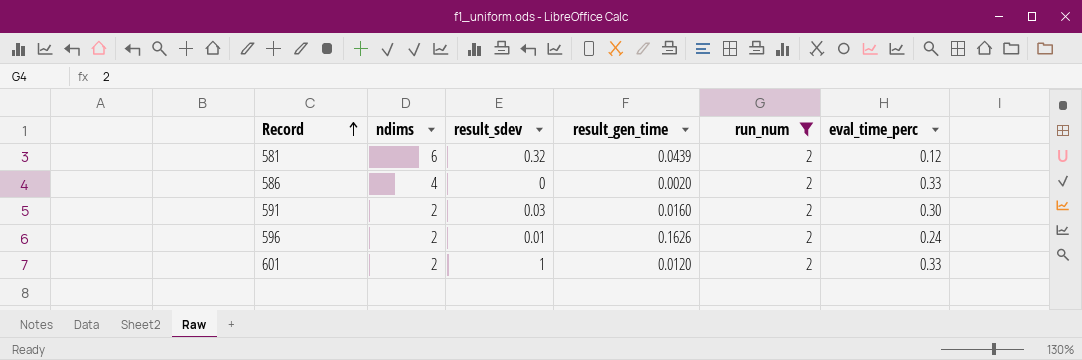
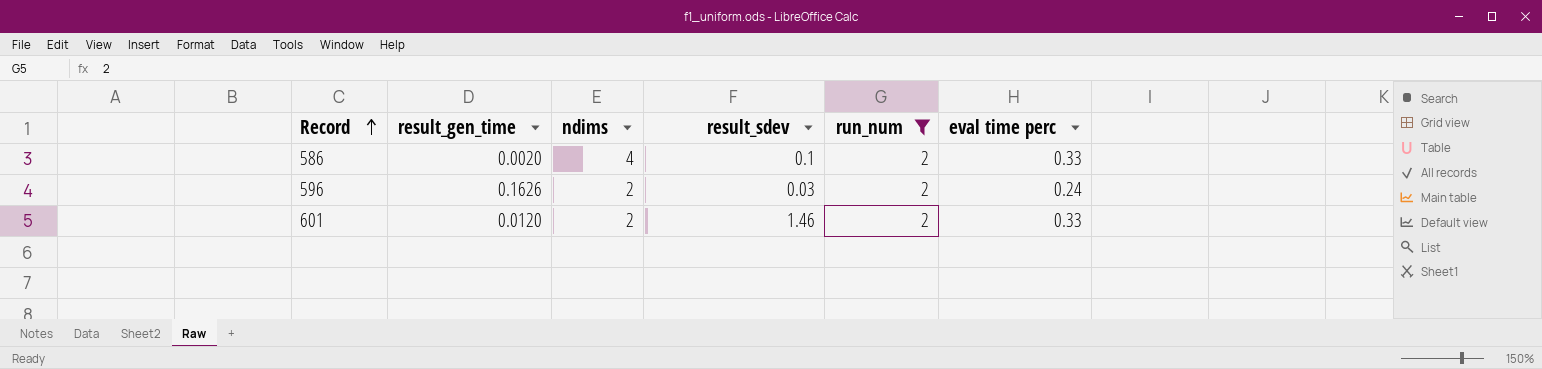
column result_gen_time | position: 4 -> 2
column name: eval_time_perc -> eval time perc
row 581: 6 | 0.32 | 0.0439 | 2 | 0.12 -> none
row 591: 2 | 0.03 | 0.0160 | 2 | 0.30 -> none
586 | result_sdev: 0 -> 0.1
596 | result_sdev: 0.01 -> 0.03
601 | result_sdev: 1 -> 1.46

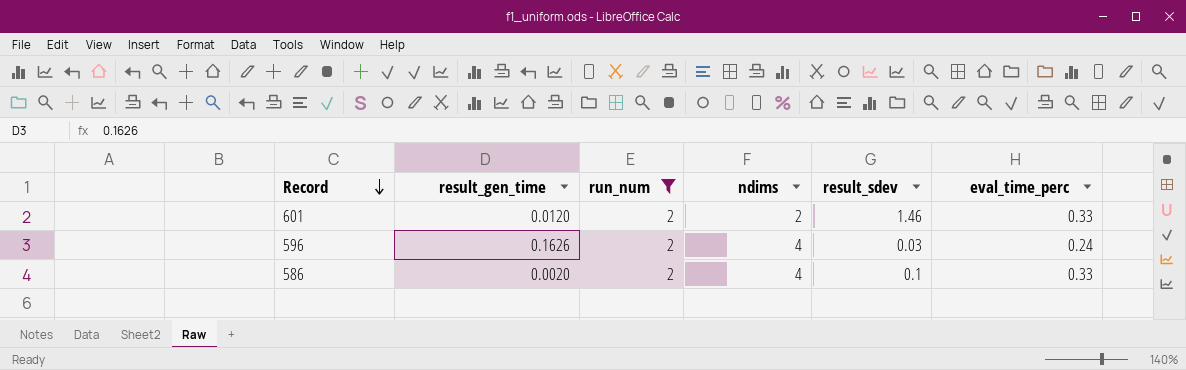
row order: Record ascending -> Record descending
column run_num | position: 5 -> 3
column name: eval time perc -> eval_time_perc
596 | ndims: 2 -> 4

